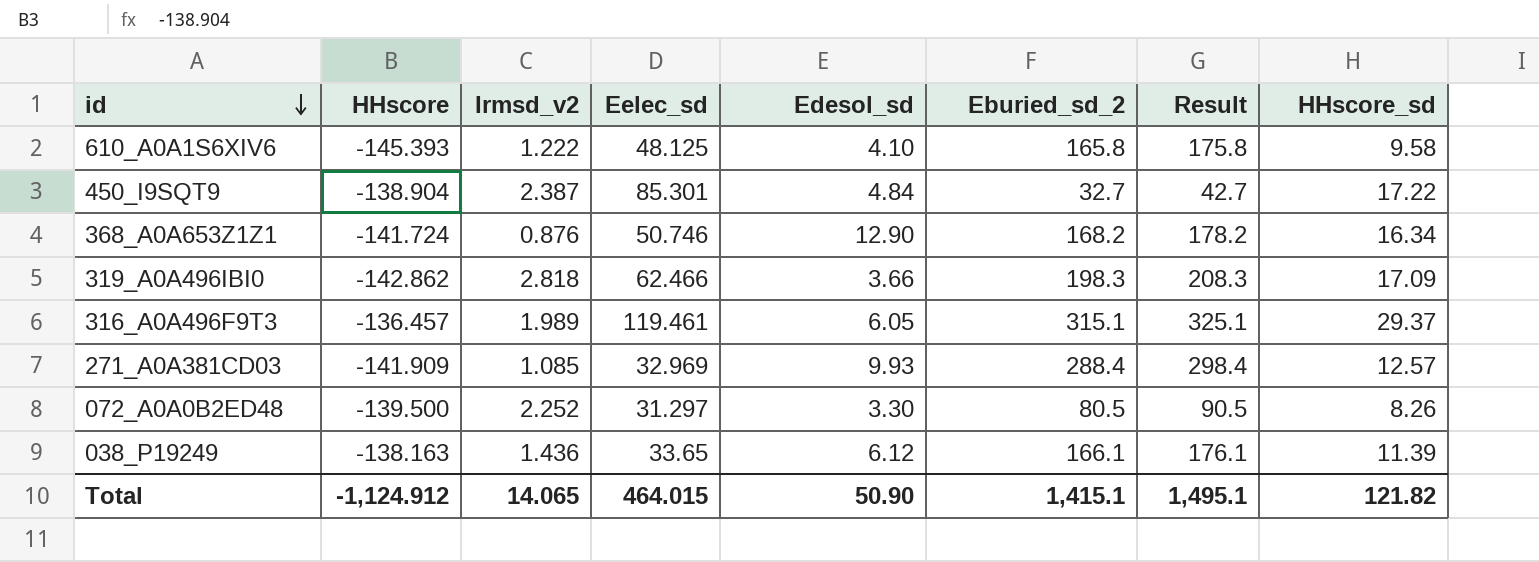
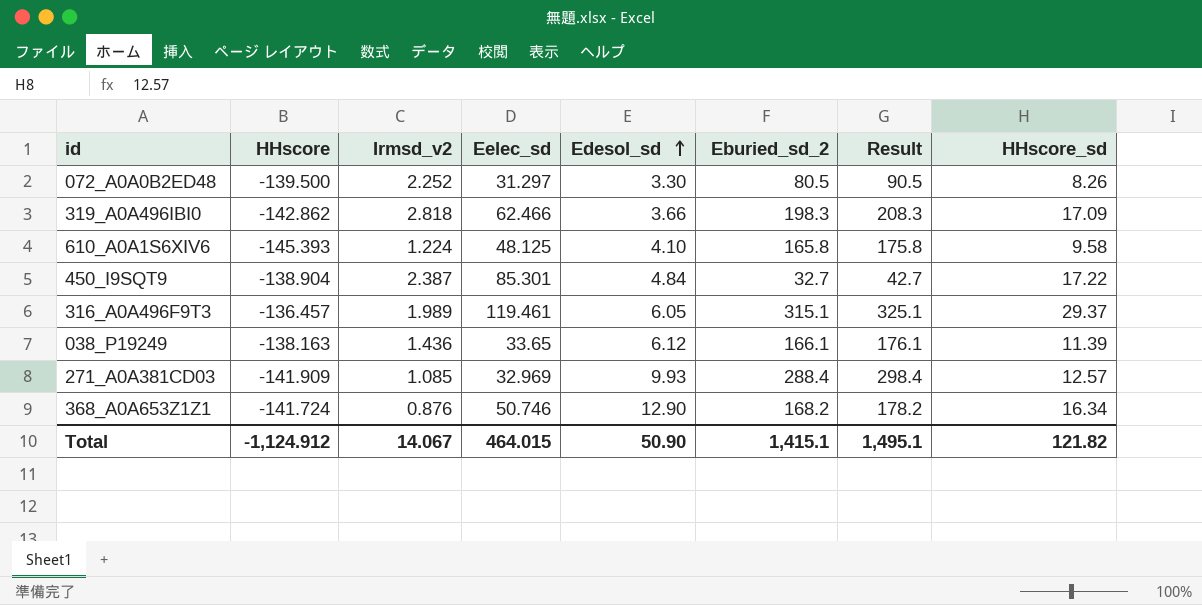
row order: id descending -> Edesol_sd ascending
610_A0A1S6XIV6 | Irmsd_v2: 1.222 -> 1.224
Total | Irmsd_v2: 14.065 -> 14.067

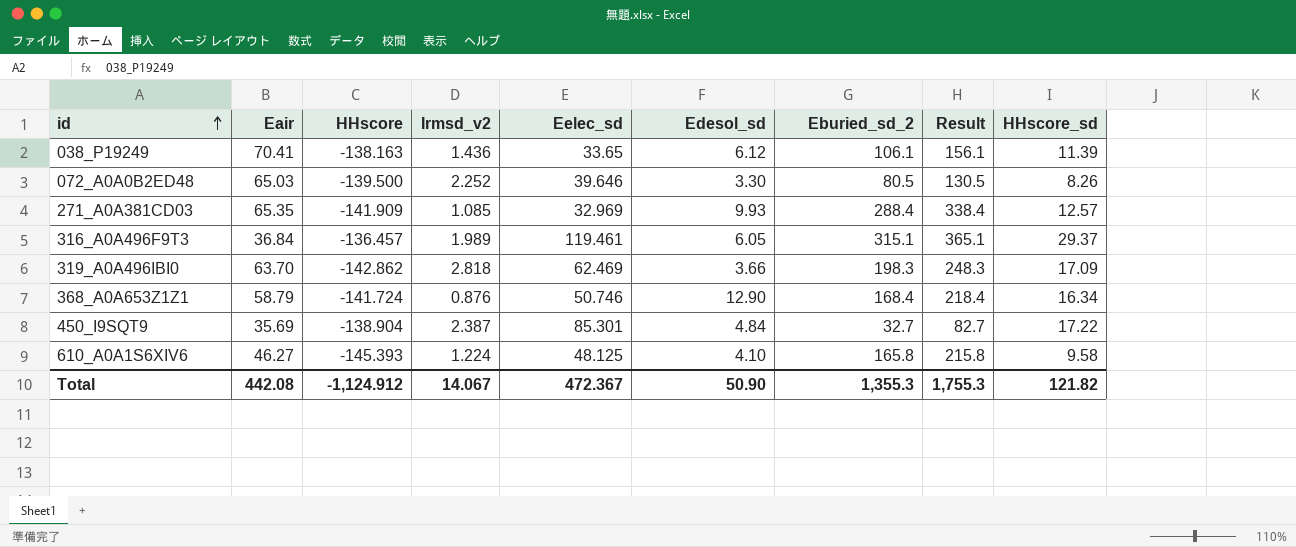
row order: Edesol_sd ascending -> id ascending
column Eair | position: none -> 2
column Result | formula: [Eburied_sd_2] + 10 -> [Eburied_sd_2] + 50
038_P19249 | Eburied_sd_2: 166.1 -> 106.1
072_A0A0B2ED48 | Eelec_sd: 31.297 -> 39.646
319_A0A496IBI0 | Eelec_sd: 62.466 -> 62.469
368_A0A653Z1Z1 | Eburied_sd_2: 168.2 -> 168.4
Total | Eelec_sd: 464.015 -> 472.367
Total | Eburied_sd_2: 1,415.1 -> 1,355.3
Total | Result: 1,495.1 -> 1,755.3

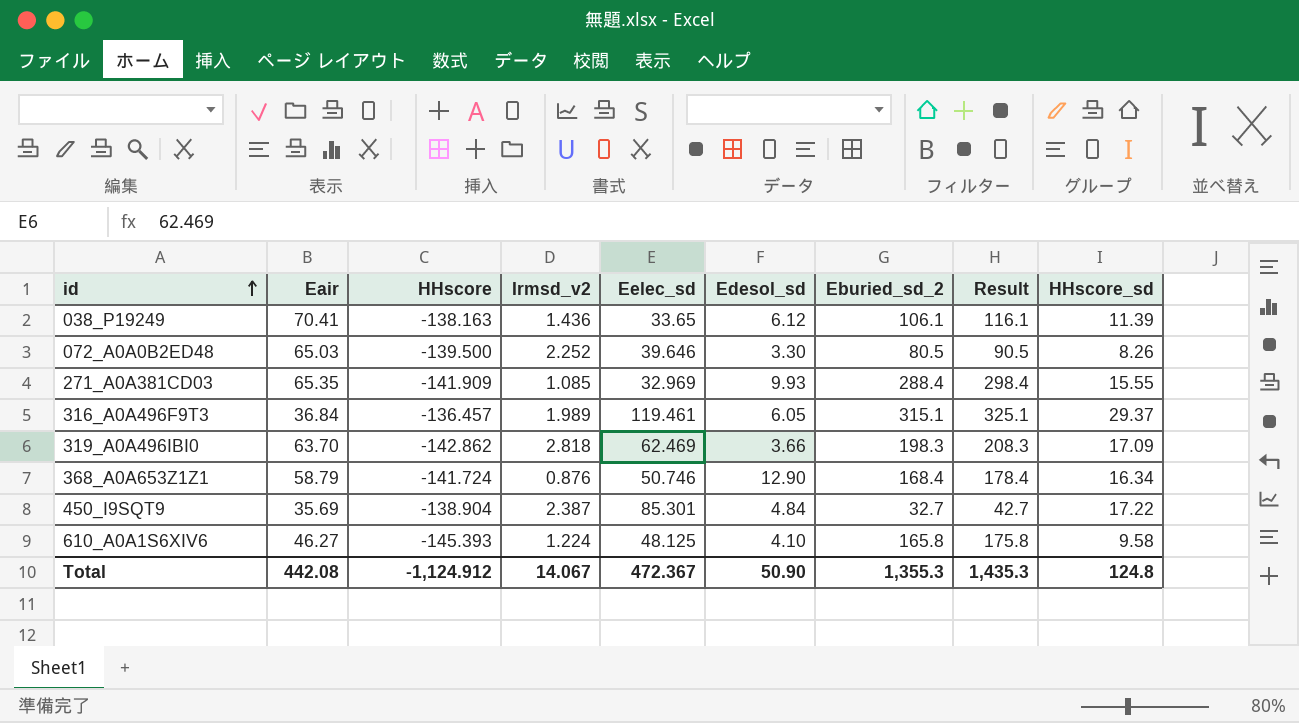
column Result | formula: [Eburied_sd_2] + 50 -> [Eburied_sd_2] + 10
271_A0A381CD03 | HHscore_sd: 12.57 -> 15.55
Total | Result: 1,755.3 -> 1,435.3
Total | HHscore_sd: 121.82 -> 124.8

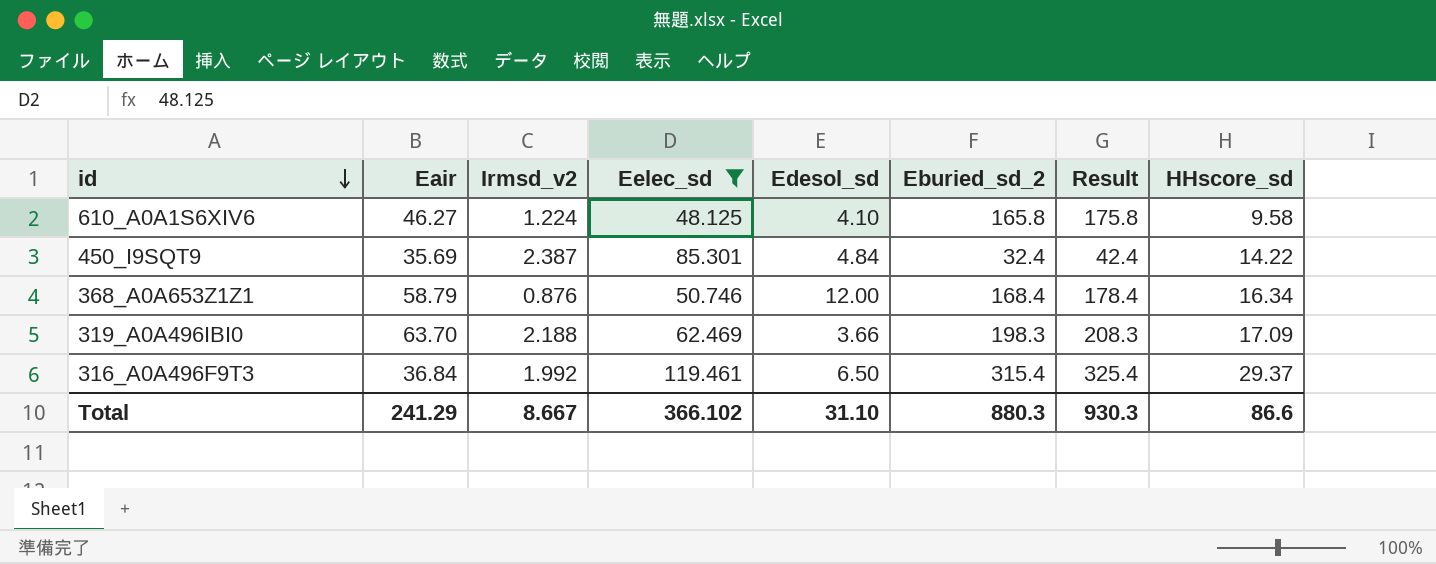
filter: none -> Eelec_sd >= 48.125
row order: id ascending -> id descending
column HHscore | position: 3 -> none
450_I9SQT9 | Eburied_sd_2: 32.7 -> 32.4
450_I9SQT9 | Result: 42.7 -> 42.4
450_I9SQT9 | HHscore_sd: 17.22 -> 14.22
368_A0A653Z1Z1 | Edesol_sd: 12.90 -> 12.00
319_A0A496IBI0 | Irmsd_v2: 2.818 -> 2.188
316_A0A496F9T3 | Irmsd_v2: 1.989 -> 1.992
316_A0A496F9T3 | Edesol_sd: 6.05 -> 6.50
316_A0A496F9T3 | Eburied_sd_2: 315.1 -> 315.4
316_A0A496F9T3 | Result: 325.1 -> 325.4
Total | Eair: 442.08 -> 241.29
Total | Irmsd_v2: 14.067 -> 8.667
Total | Eelec_sd: 472.367 -> 366.102
Total | Edesol_sd: 50.90 -> 31.10
Total | Eburied_sd_2: 1,355.3 -> 880.3
Total | Result: 1,435.3 -> 930.3
Total | HHscore_sd: 124.8 -> 86.6

